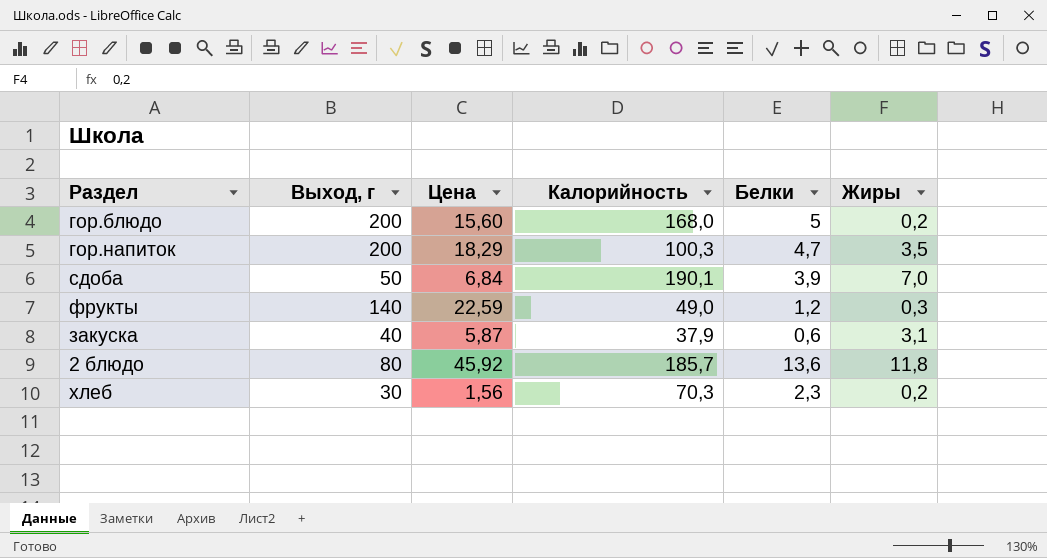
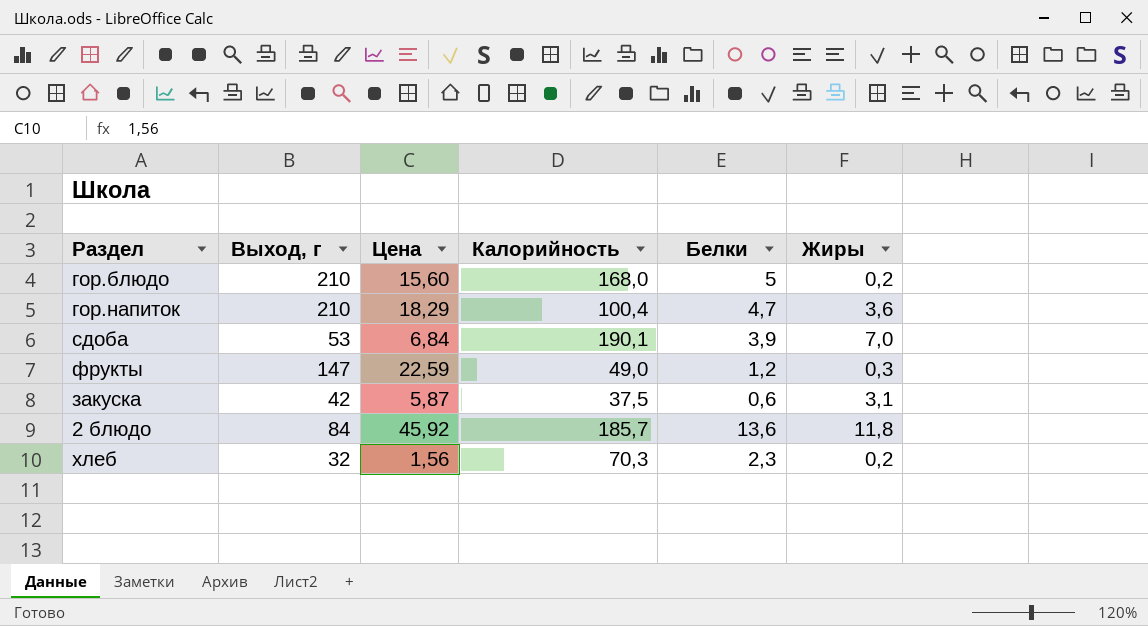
гор.блюдо | Выход, г: 200 -> 210
гор.напиток | Выход, г: 200 -> 210
гор.напиток | Калорийность: 100,3 -> 100,4
гор.напиток | Жиры: 3,5 -> 3,6
сдоба | Выход, г: 50 -> 53
фрукты | Выход, г: 140 -> 147
закуска | Выход, г: 40 -> 42
закуска | Калорийность: 37,9 -> 37,5
2 блюдо | Выход, г: 80 -> 84
хлеб | Выход, г: 30 -> 32

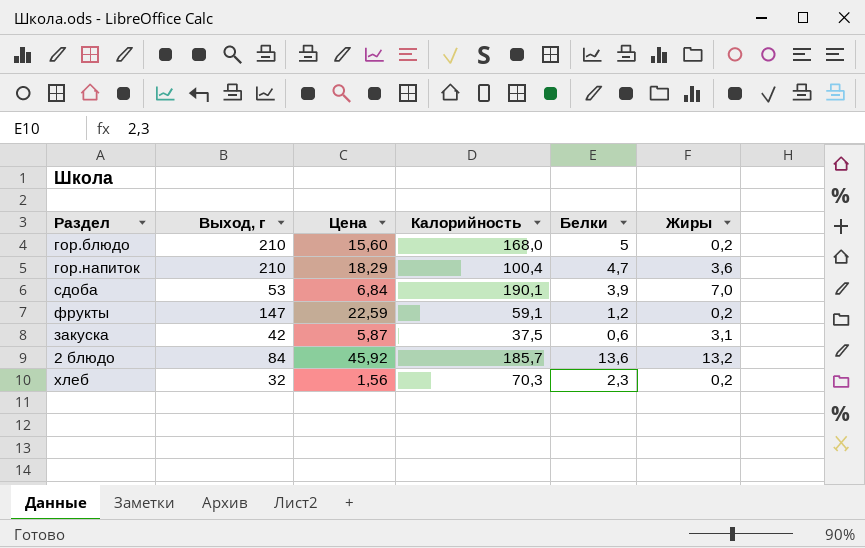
фрукты | Калорийность: 49,0 -> 59,1
фрукты | Жиры: 0,3 -> 0,2
2 блюдо | Жиры: 11,8 -> 13,2

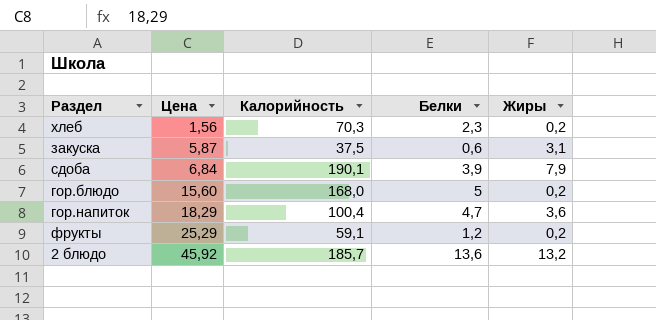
row order: none -> Цена ascending
column Выход, г | position: 2 -> none
сдоба | Жиры: 7,0 -> 7,9
фрукты | Цена: 22,59 -> 25,29

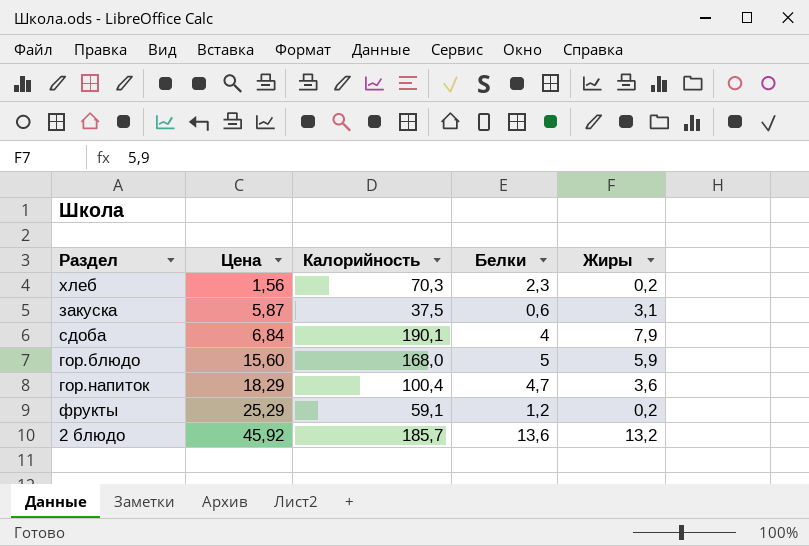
сдоба | Белки: 3,9 -> 4
гор.блюдо | Жиры: 0,2 -> 5,9

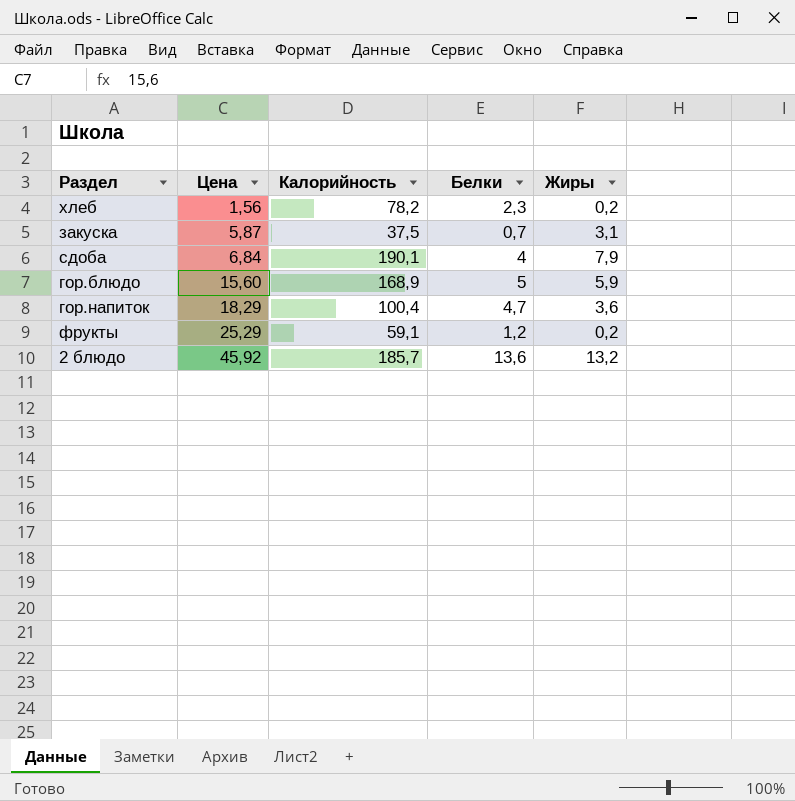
хлеб | Калорийность: 70,3 -> 78,2
закуска | Белки: 0,6 -> 0,7
гор.блюдо | Калорийность: 168,0 -> 168,9

